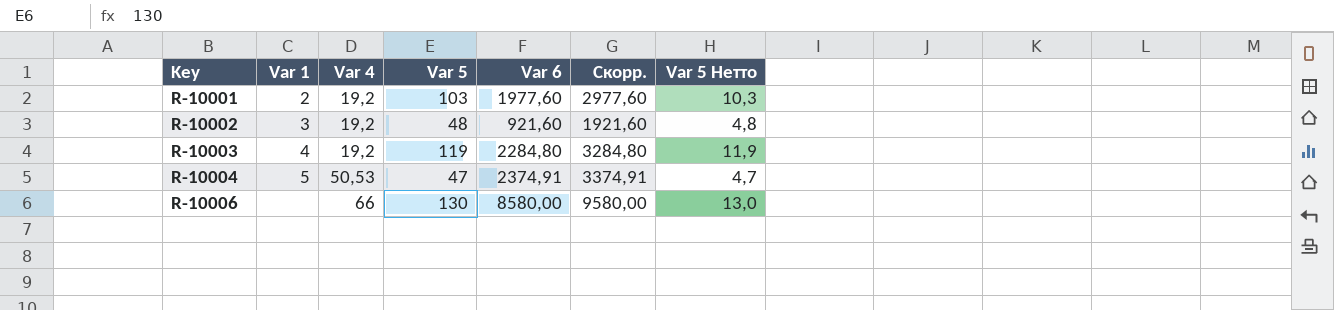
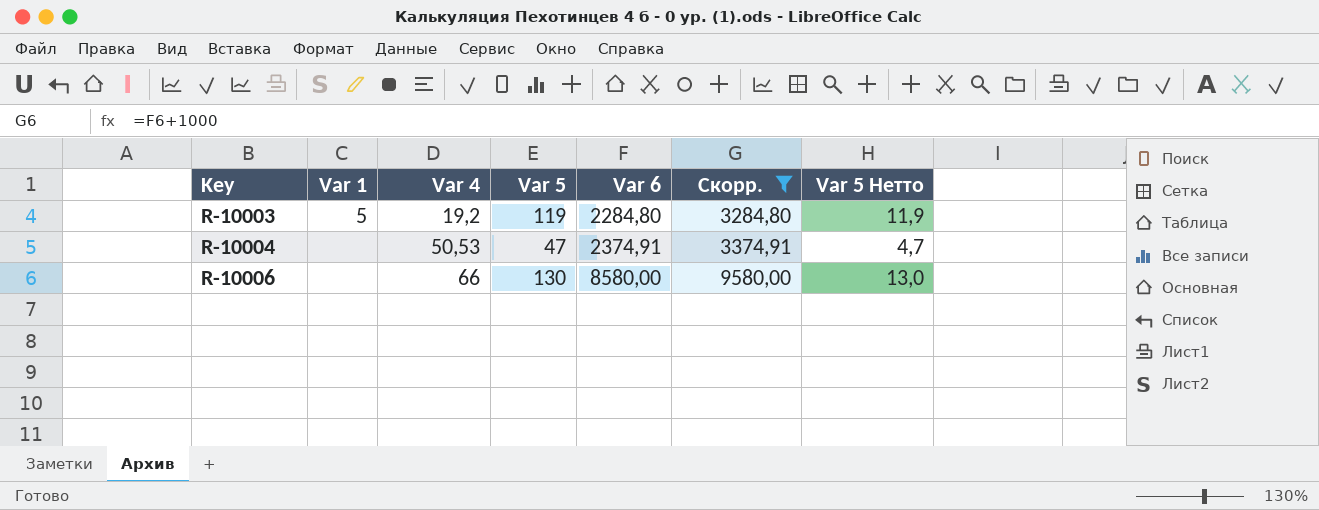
filter: none -> Скорр. >= 3284,80
R-10003 | Var 1: 4 -> 5
R-10004 | Var 1: 5 -> none

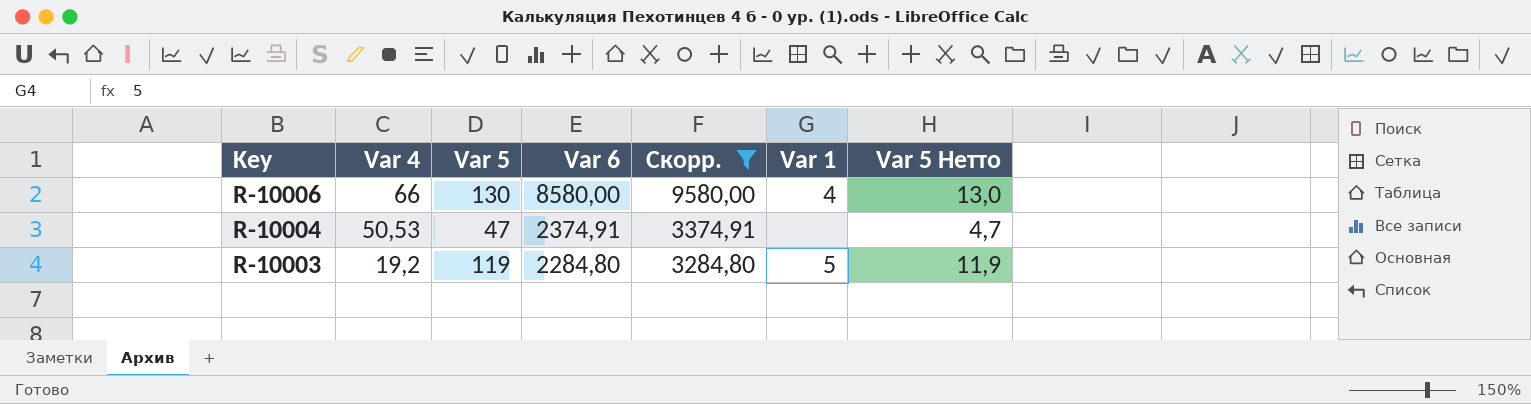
row order: Key ascending -> Key descending
column Var 1 | position: 2 -> 6
R-10006 | Var 1: none -> 4

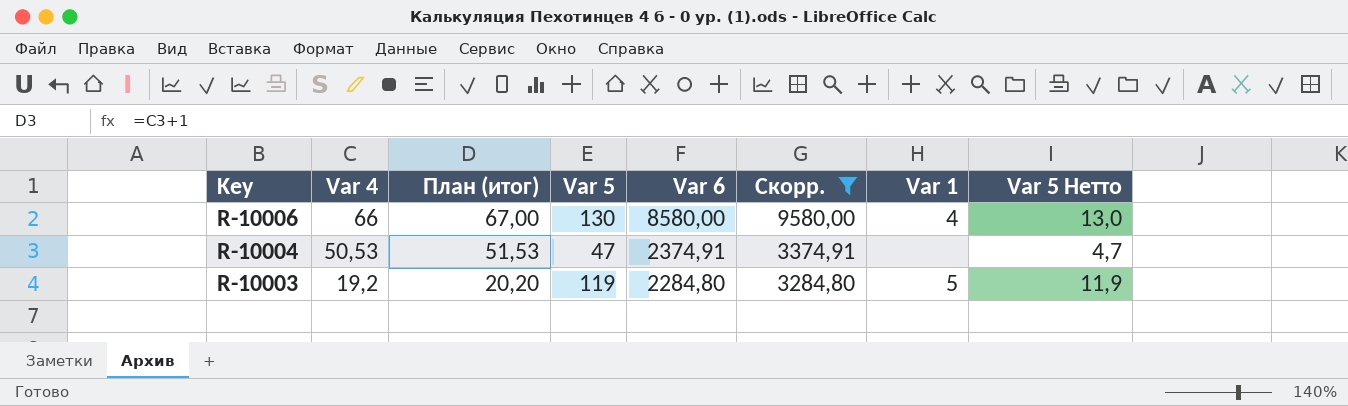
column План (итог) | formula: none -> [Var 4] + 1

